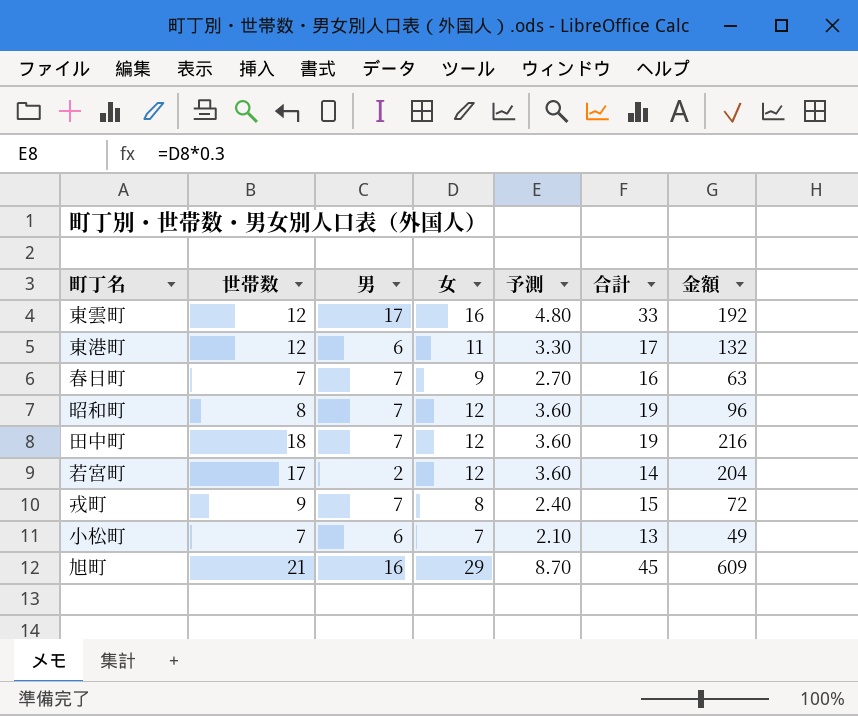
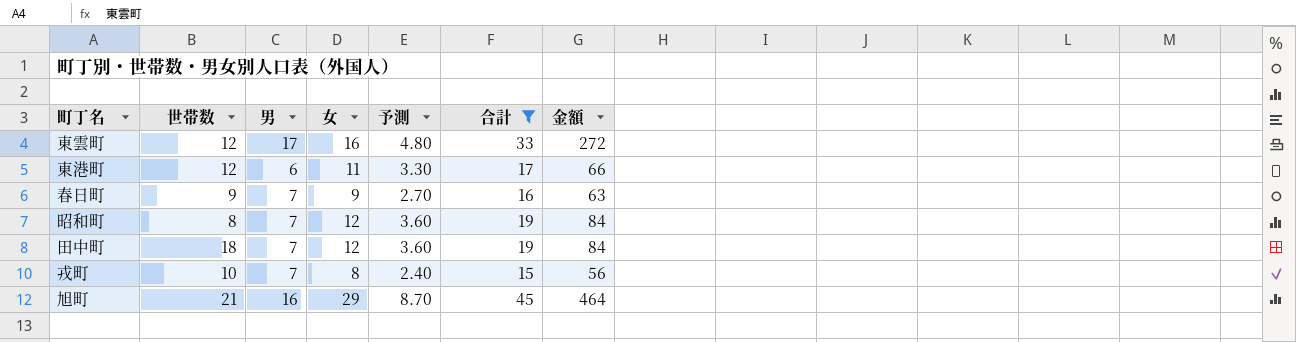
filter: none -> 合計 >= 15
column 金額 | formula: [世帯数] * [女] -> [男] * [女]
春日町 | 世帯数: 7 -> 9
戎町 | 世帯数: 9 -> 10

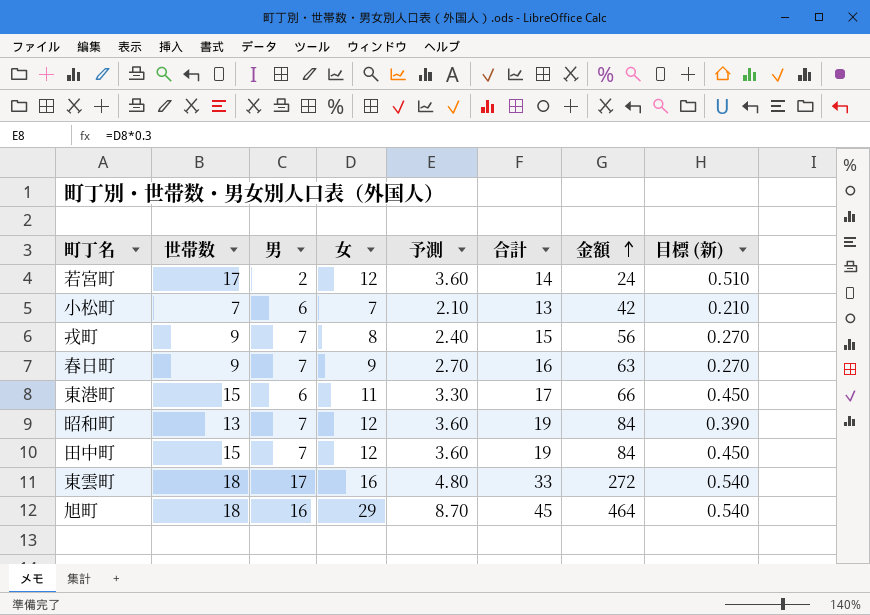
filter: 合計 >= 15 -> none
row order: none -> 金額 ascending
column 目標 (新) | formula: none -> [世帯数] * 0.03
戎町 | 世帯数: 10 -> 9
東港町 | 世帯数: 12 -> 15
昭和町 | 世帯数: 8 -> 13
田中町 | 世帯数: 18 -> 15
東雲町 | 世帯数: 12 -> 18
旭町 | 世帯数: 21 -> 18

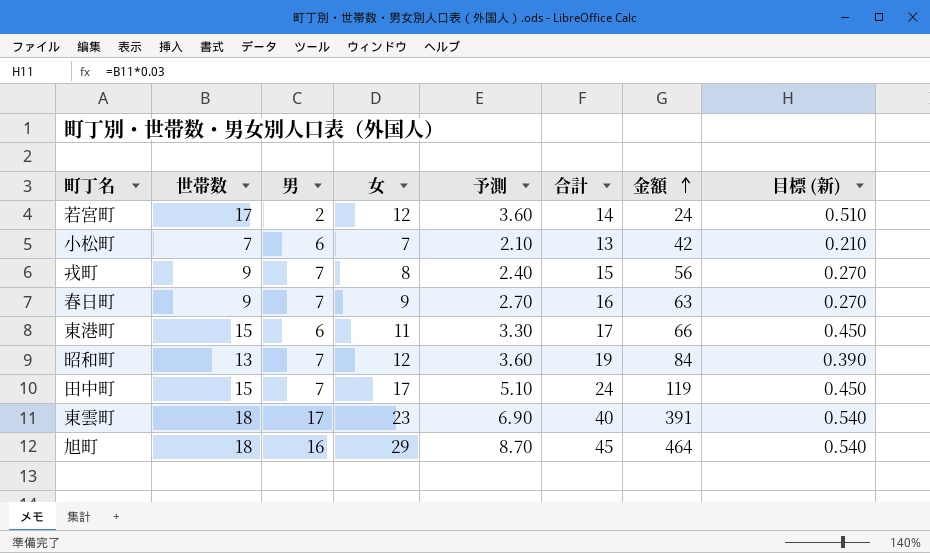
田中町 | 女: 12 -> 17
田中町 | 予測: 3.60 -> 5.10
田中町 | 合計: 19 -> 24
田中町 | 金額: 84 -> 119
東雲町 | 女: 16 -> 23
東雲町 | 予測: 4.80 -> 6.90
東雲町 | 合計: 33 -> 40
東雲町 | 金額: 272 -> 391

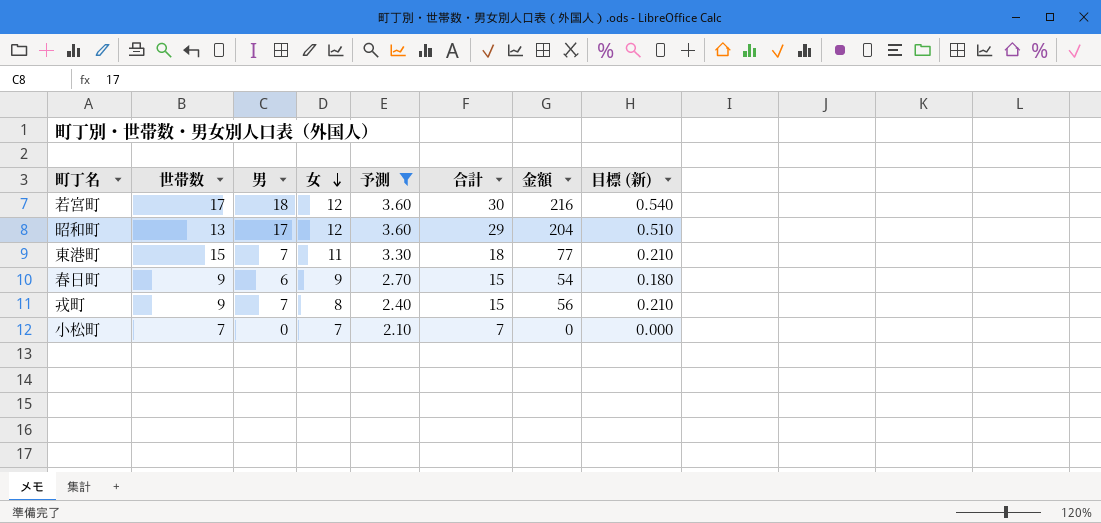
filter: none -> 予測 <= 3.60
row order: 金額 ascending -> 女 descending
column 目標 (新) | formula: [世帯数] * 0.03 -> [男] * 0.03
若宮町 | 男: 2 -> 18
若宮町 | 合計: 14 -> 30
若宮町 | 金額: 24 -> 216
昭和町 | 男: 7 -> 17
昭和町 | 合計: 19 -> 29
昭和町 | 金額: 84 -> 204
東港町 | 男: 6 -> 7
東港町 | 合計: 17 -> 18
東港町 | 金額: 66 -> 77
春日町 | 男: 7 -> 6
春日町 | 合計: 16 -> 15
春日町 | 金額: 63 -> 54
小松町 | 男: 6 -> 0
小松町 | 合計: 13 -> 7
小松町 | 金額: 42 -> 0

